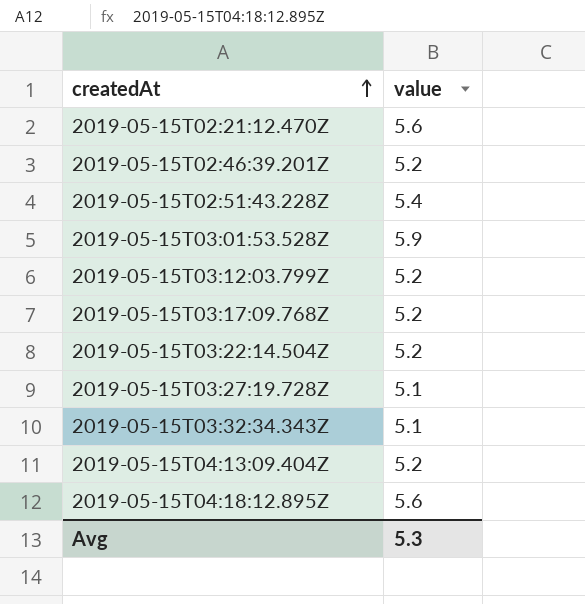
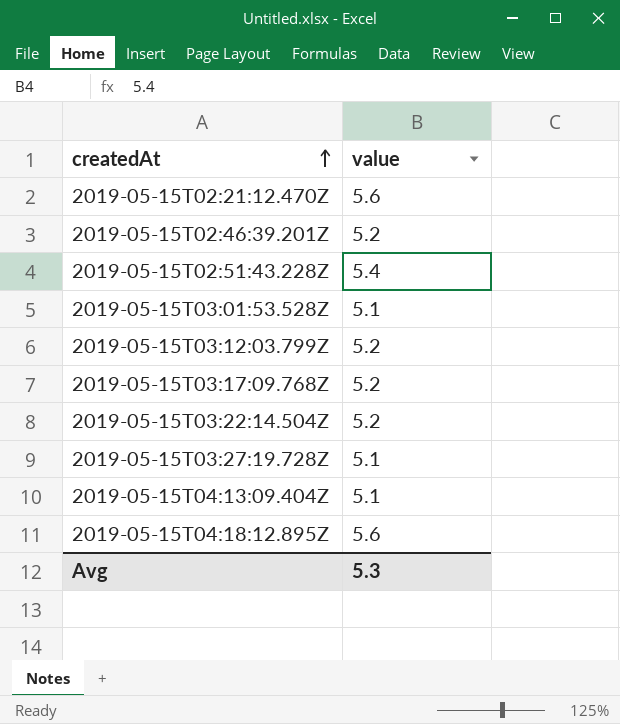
row 2019-05-15T03:32:34.343Z: 5.1 -> none
2019-05-15T03:01:53.528Z | value: 5.9 -> 5.1
2019-05-15T04:13:09.404Z | value: 5.2 -> 5.1

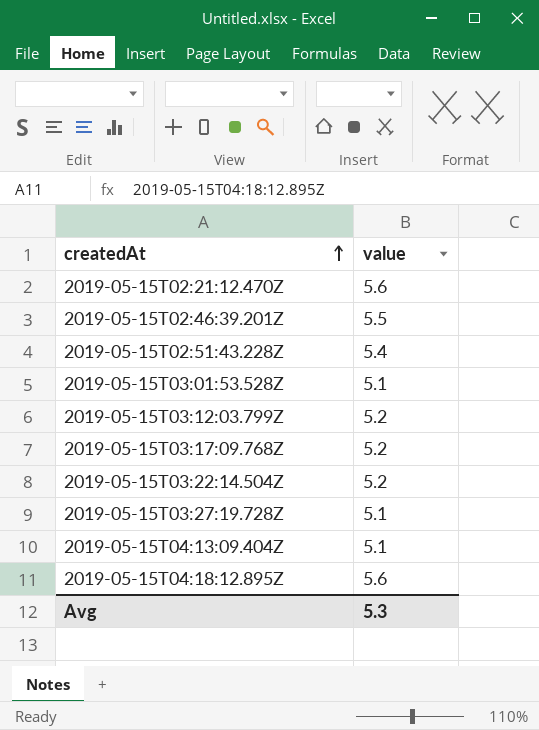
2019-05-15T02:46:39.201Z | value: 5.2 -> 5.5

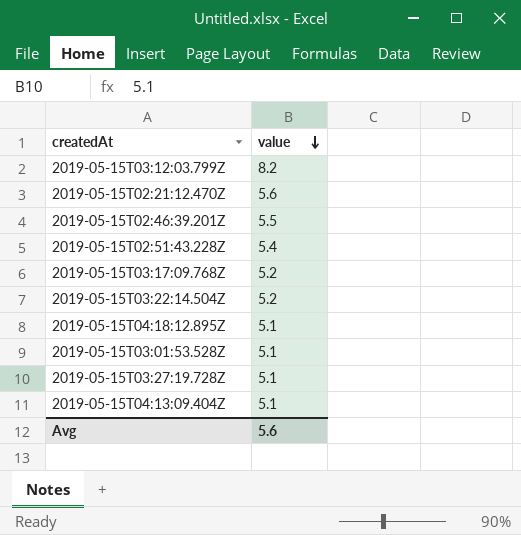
row order: createdAt ascending -> value descending
2019-05-15T03:12:03.799Z | value: 5.2 -> 8.2
2019-05-15T04:18:12.895Z | value: 5.6 -> 5.1
Avg | value: 5.3 -> 5.6

